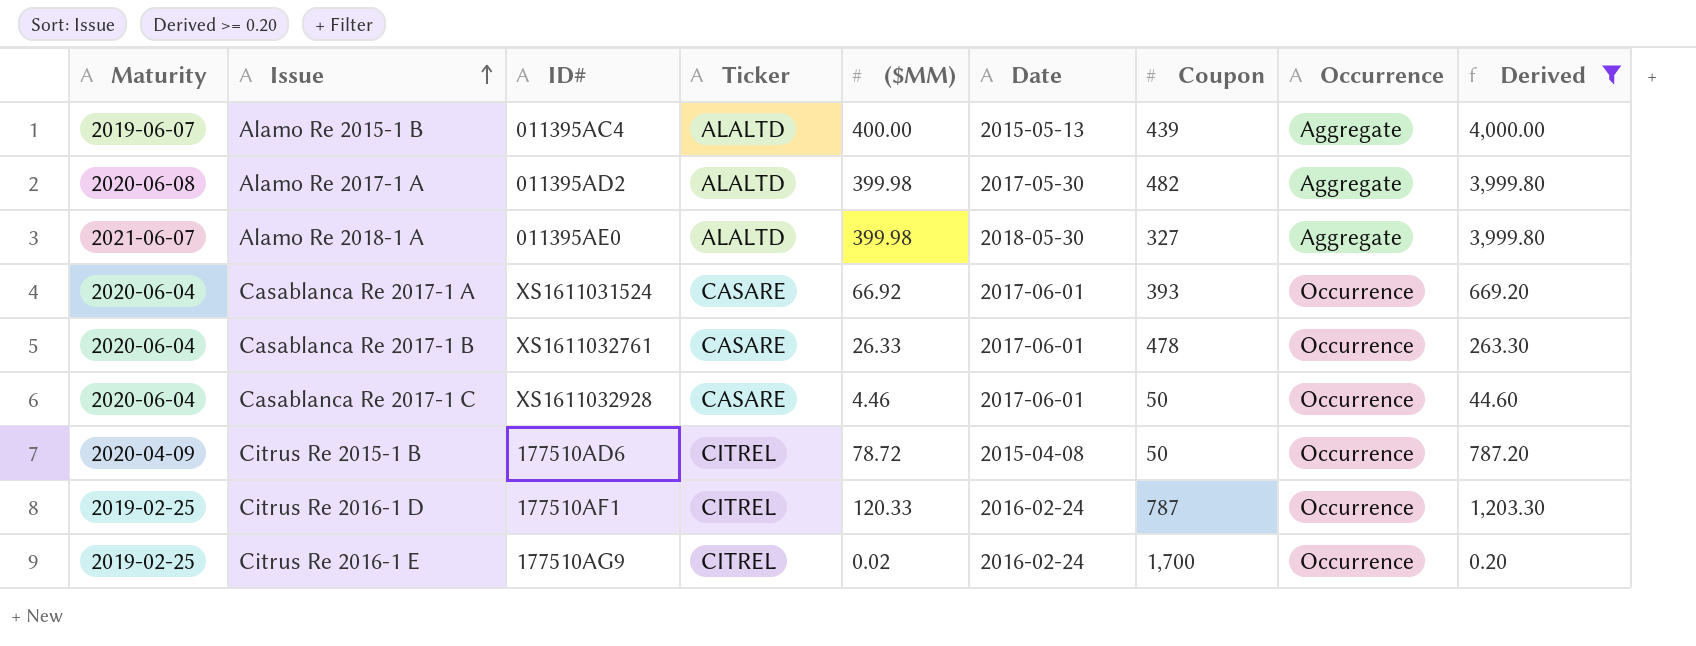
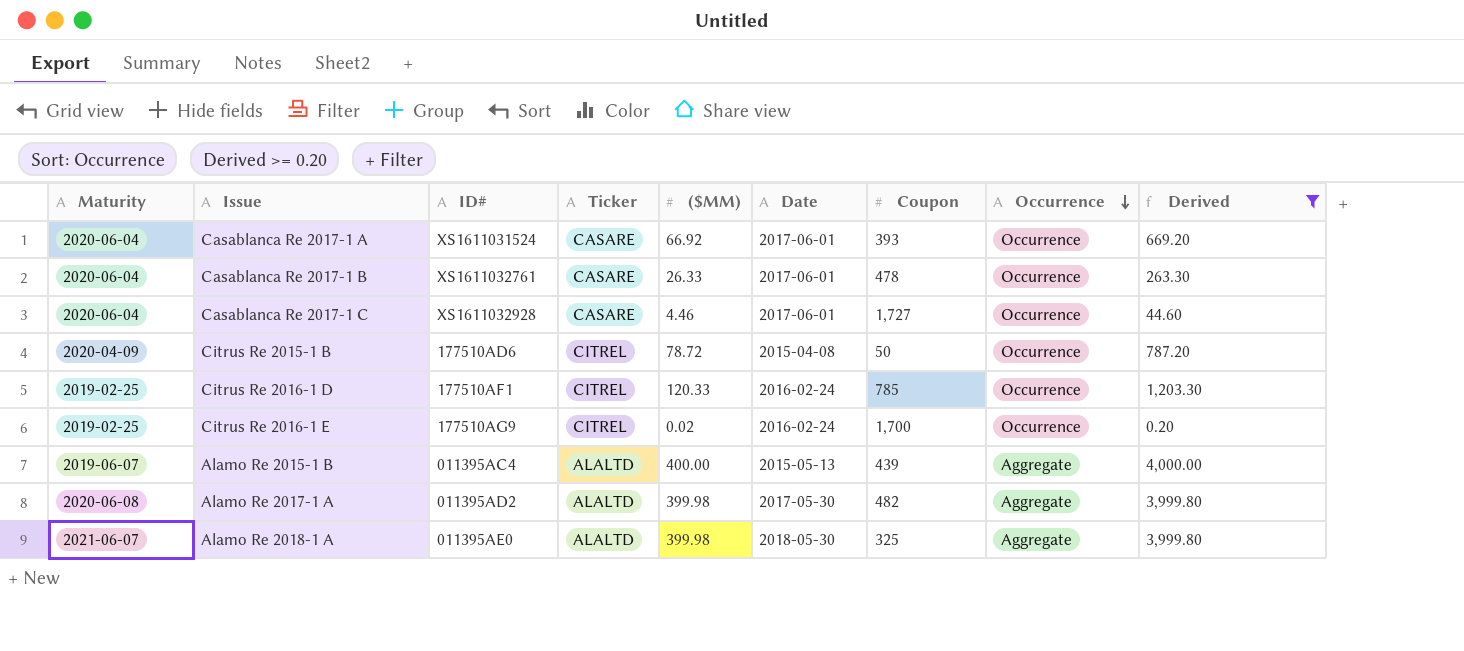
row order: Issue ascending -> Occurrence descending
Casablanca Re 2017-1 C | Coupon: 50 -> 1,727
Citrus Re 2016-1 D | Coupon: 787 -> 785
Alamo Re 2018-1 A | Coupon: 327 -> 325

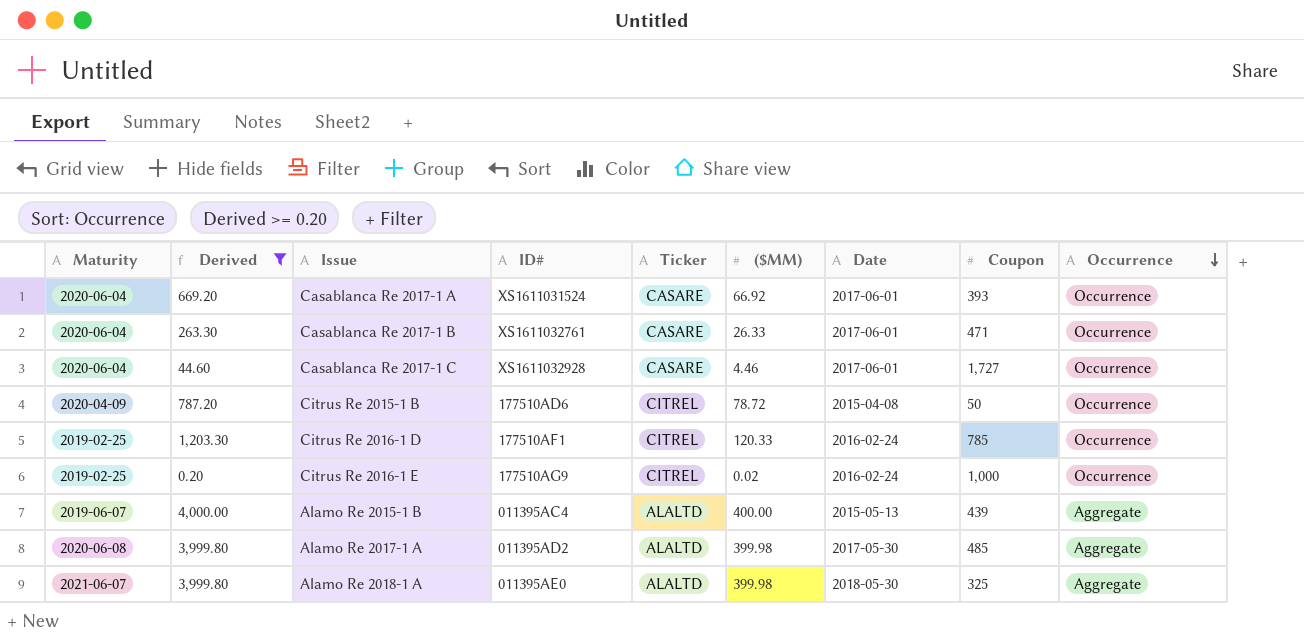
column Derived | position: 9 -> 2
Casablanca Re 2017-1 B | Coupon: 478 -> 471
Citrus Re 2016-1 E | Coupon: 1,700 -> 1,000
Alamo Re 2017-1 A | Coupon: 482 -> 485

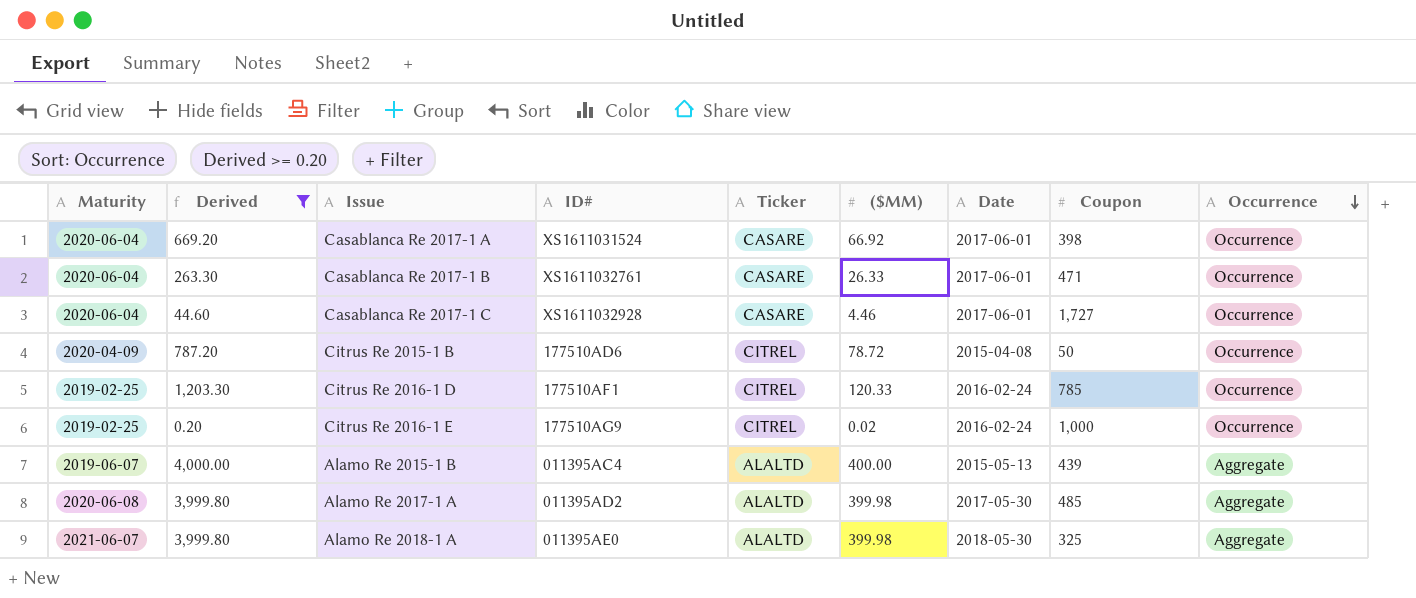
Casablanca Re 2017-1 A | Coupon: 393 -> 398

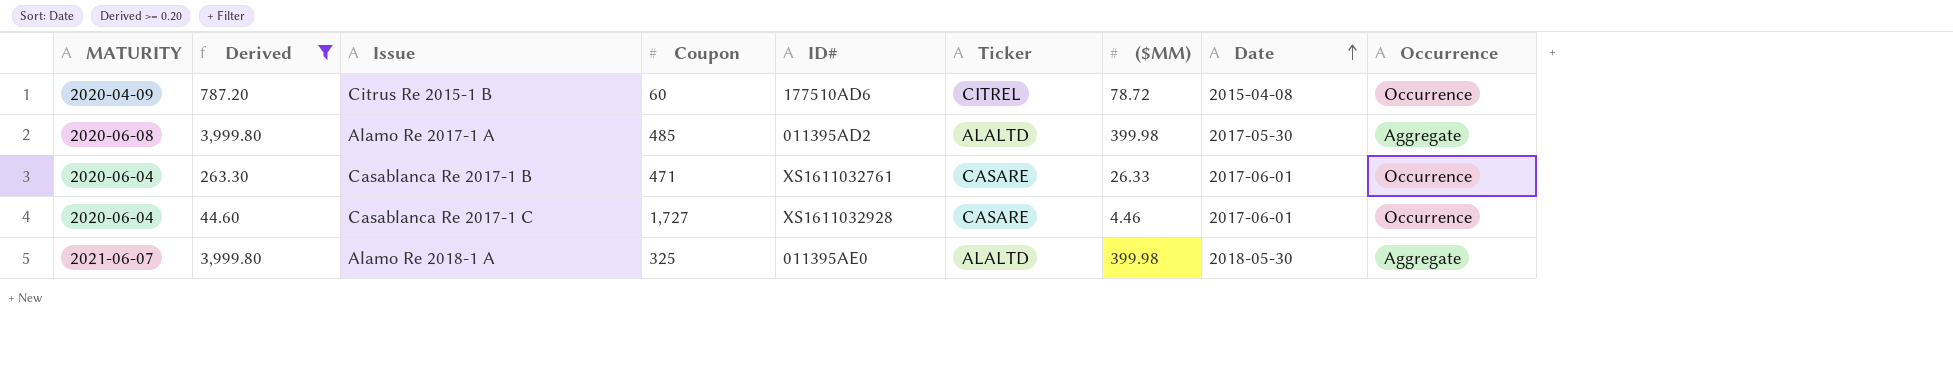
row order: Occurrence descending -> Date ascending
column name: Maturity -> MATURITY
column Coupon | position: 8 -> 4
row Casablanca Re 2017-1 A: 2020-06-04 | 669.20 | XS1611031524 | CASARE | 66.92 | 2017-06-01 | 398 | Occurrence -> none
row Citrus Re 2016-1 D: 2019-02-25 | 1,203.30 | 177510AF1 | CITREL | 120.33 | 2016-02-24 | 785 | Occurrence -> none
row Citrus Re 2016-1 E: 2019-02-25 | 0.20 | 177510AG9 | CITREL | 0.02 | 2016-02-24 | 1,000 | Occurrence -> none
row Alamo Re 2015-1 B: 2019-06-07 | 4,000.00 | 011395AC4 | ALALTD | 400.00 | 2015-05-13 | 439 | Aggregate -> none
Citrus Re 2015-1 B | Coupon: 50 -> 60

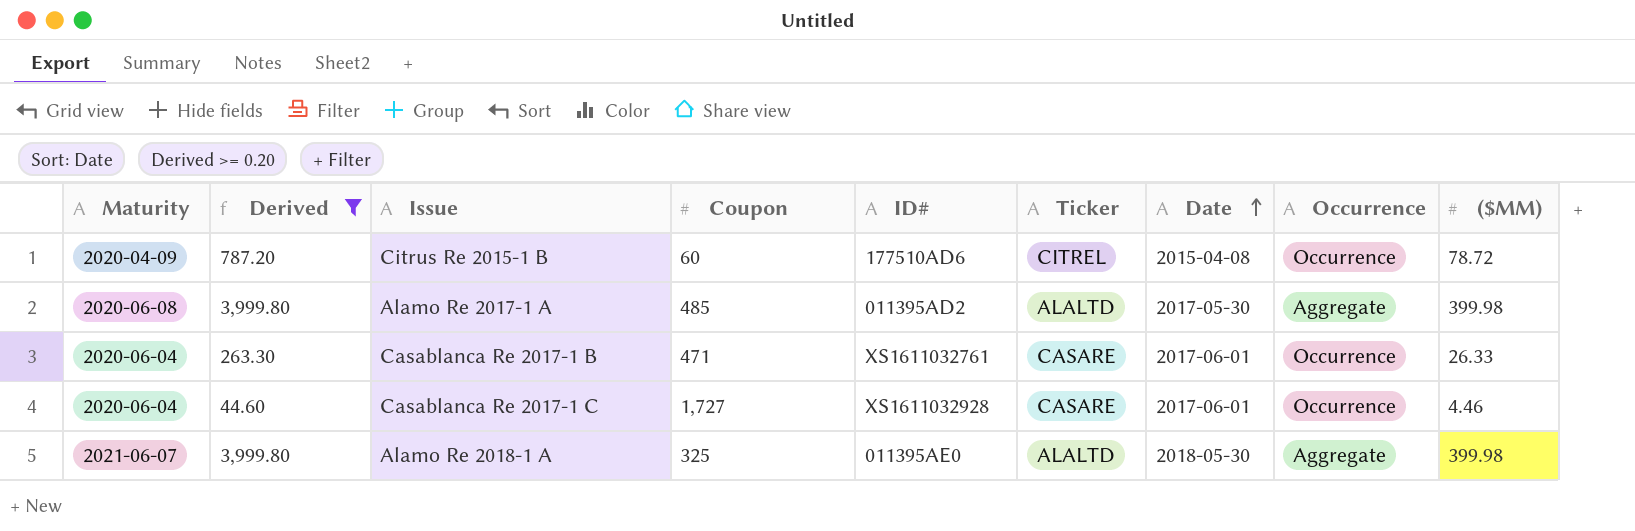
column name: MATURITY -> Maturity
column ($MM) | position: 7 -> 9

